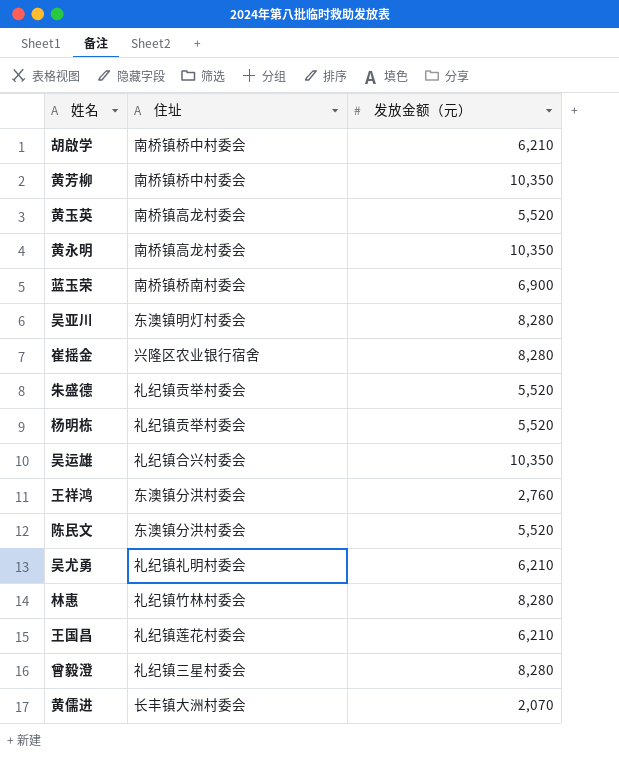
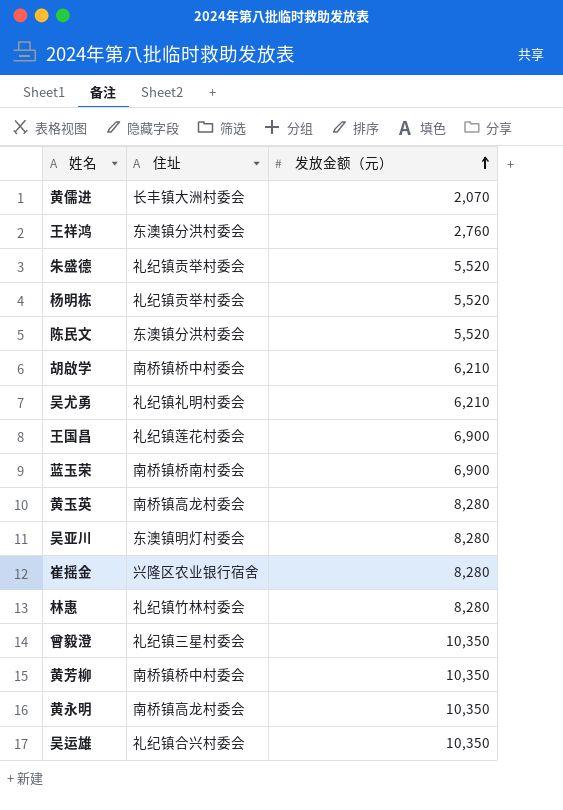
row order: none -> 发放金额（元） ascending
王国昌 | 发放金额（元）: 6,210 -> 6,900
黄玉英 | 发放金额（元）: 5,520 -> 8,280
曾毅澄 | 发放金额（元）: 8,280 -> 10,350

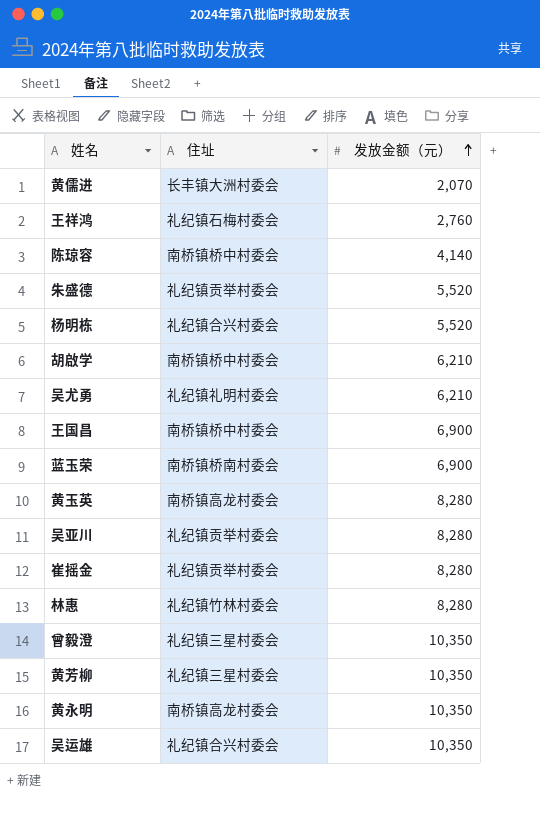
row 陈民文: 东澳镇分洪村委会 | 5,520 -> none
王祥鸿 | 住址: 东澳镇分洪村委会 -> 礼纪镇石梅村委会
row 陈琼容: none -> 南桥镇桥中村委会 | 4,140
杨明栋 | 住址: 礼纪镇贡举村委会 -> 礼纪镇合兴村委会
王国昌 | 住址: 礼纪镇莲花村委会 -> 南桥镇桥中村委会
吴亚川 | 住址: 东澳镇明灯村委会 -> 礼纪镇贡举村委会
崔摇金 | 住址: 兴隆区农业银行宿舍 -> 礼纪镇贡举村委会
黄芳柳 | 住址: 南桥镇桥中村委会 -> 礼纪镇三星村委会

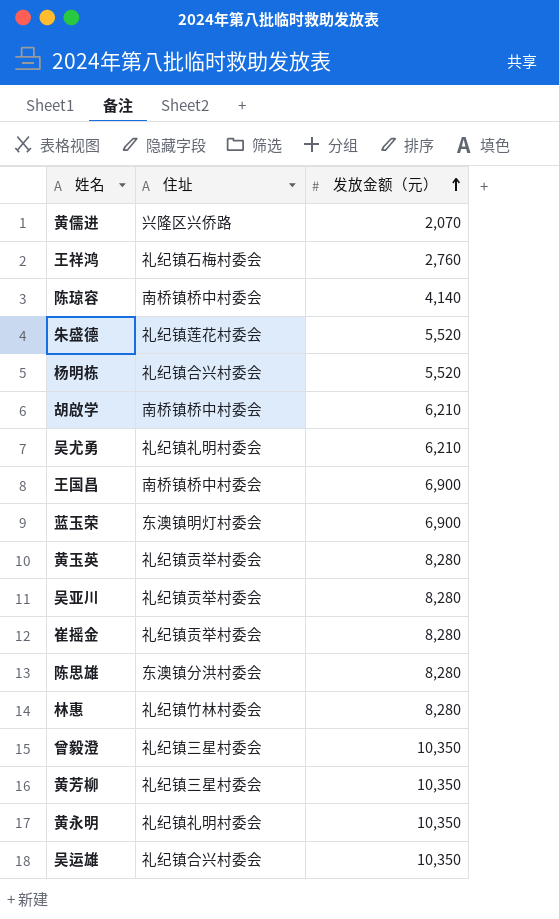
黄儒进 | 住址: 长丰镇大洲村委会 -> 兴隆区兴侨路
朱盛德 | 住址: 礼纪镇贡举村委会 -> 礼纪镇莲花村委会
蓝玉荣 | 住址: 南桥镇桥南村委会 -> 东澳镇明灯村委会
黄玉英 | 住址: 南桥镇高龙村委会 -> 礼纪镇贡举村委会
row 陈思雄: none -> 东澳镇分洪村委会 | 8,280
黄永明 | 住址: 南桥镇高龙村委会 -> 礼纪镇礼明村委会

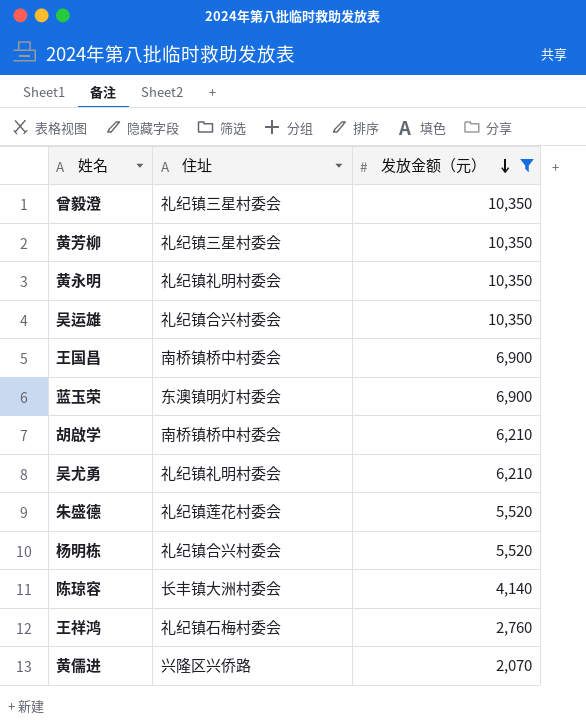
filter: none -> 发放金额（元） != 8,280
row order: 发放金额（元） ascending -> 发放金额（元） descending
陈琼容 | 住址: 南桥镇桥中村委会 -> 长丰镇大洲村委会

